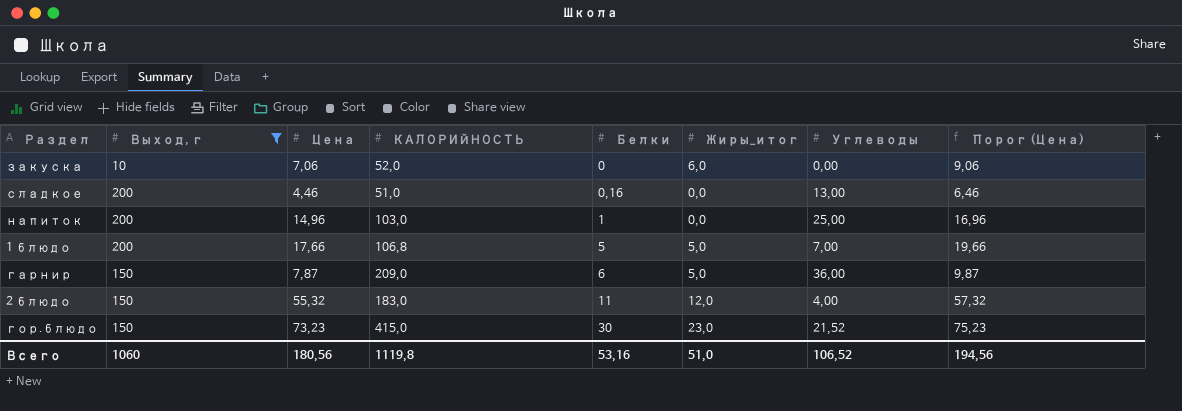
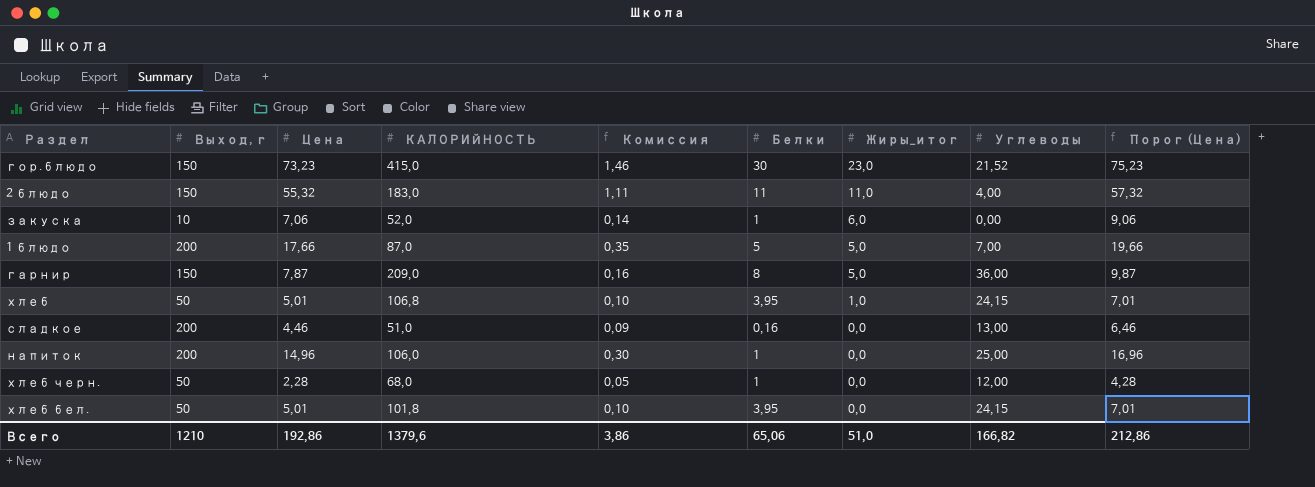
filter: Выход, г != 50 -> none
row order: Белки ascending -> Жиры_итог descending
column Комиссия | formula: none -> [Цена] * 0,02
2 блюдо | Жиры_итог: 12,0 -> 11,0
закуска | Белки: 0 -> 1
1 блюдо | КАЛОРИЙНОСТЬ: 106,8 -> 87,0
гарнир | Белки: 6 -> 8
напиток | КАЛОРИЙНОСТЬ: 103,0 -> 106,0
Всего | Выход, г: 1060 -> 1210
Всего | Цена: 180,56 -> 192,86
Всего | КАЛОРИЙНОСТЬ: 1119,8 -> 1379,6
Всего | Белки: 53,16 -> 65,06
Всего | Углеводы: 106,52 -> 166,82
Всего | Порог (Цена): 194,56 -> 212,86

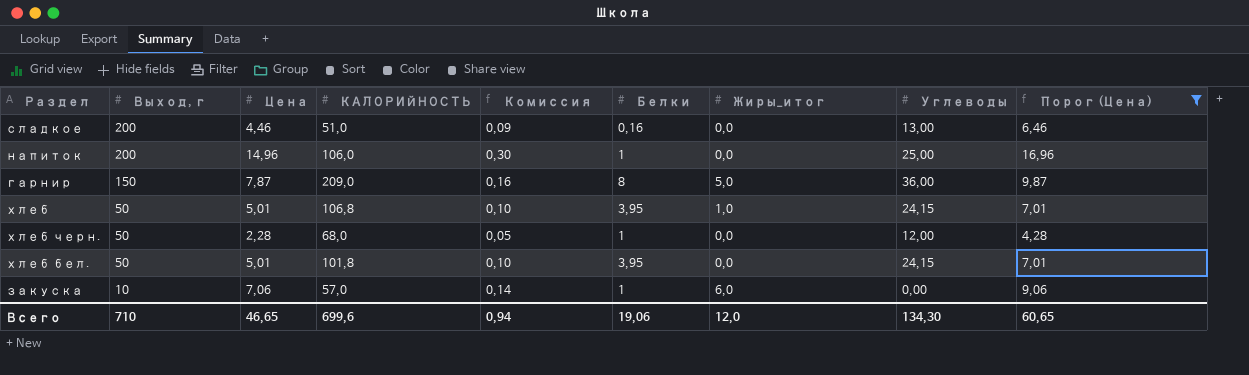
filter: none -> Порог (Цена) <= 16,96
row order: Жиры_итог descending -> Выход, г descending
закуска | КАЛОРИЙНОСТЬ: 52,0 -> 57,0
Всего | Выход, г: 1210 -> 710
Всего | Цена: 192,86 -> 46,65
Всего | КАЛОРИЙНОСТЬ: 1379,6 -> 699,6
Всего | Комиссия: 3,86 -> 0,94
Всего | Белки: 65,06 -> 19,06
Всего | Жиры_итог: 51,0 -> 12,0
Всего | Углеводы: 166,82 -> 134,30
Всего | Порог (Цена): 212,86 -> 60,65

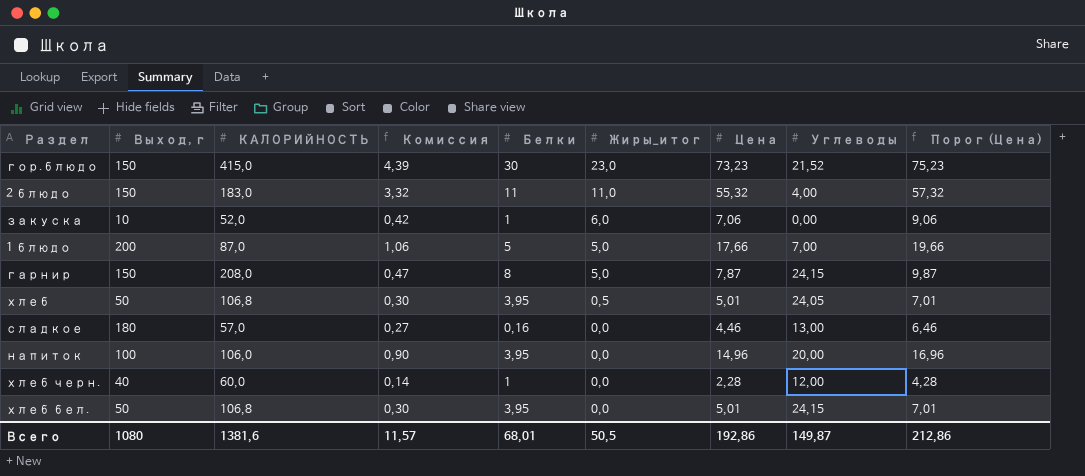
filter: Порог (Цена) <= 16,96 -> none
row order: Выход, г descending -> Жиры_итог descending
column Комиссия | formula: [Цена] * 0,02 -> [Цена] * 0,06
column Цена | position: 3 -> 7
закуска | КАЛОРИЙНОСТЬ: 57,0 -> 52,0
гарнир | КАЛОРИЙНОСТЬ: 209,0 -> 208,0
гарнир | Углеводы: 36,00 -> 24,15
хлеб | Жиры_итог: 1,0 -> 0,5
хлеб | Углеводы: 24,15 -> 24,05
сладкое | Выход, г: 200 -> 180
сладкое | КАЛОРИЙНОСТЬ: 51,0 -> 57,0
напиток | Выход, г: 200 -> 100
напиток | Белки: 1 -> 3,95
напиток | Углеводы: 25,00 -> 20,00
хлеб черн. | Выход, г: 50 -> 40
хлеб черн. | КАЛОРИЙНОСТЬ: 68,0 -> 60,0
хлеб бел. | КАЛОРИЙНОСТЬ: 101,8 -> 106,8
Всего | Выход, г: 710 -> 1080
Всего | КАЛОРИЙНОСТЬ: 699,6 -> 1381,6
Всего | Комиссия: 0,94 -> 11,57
Всего | Белки: 19,06 -> 68,01
Всего | Жиры_итог: 12,0 -> 50,5
Всего | Цена: 46,65 -> 192,86
Всего | Углеводы: 134,30 -> 149,87
Всего | Порог (Цена): 60,65 -> 212,86

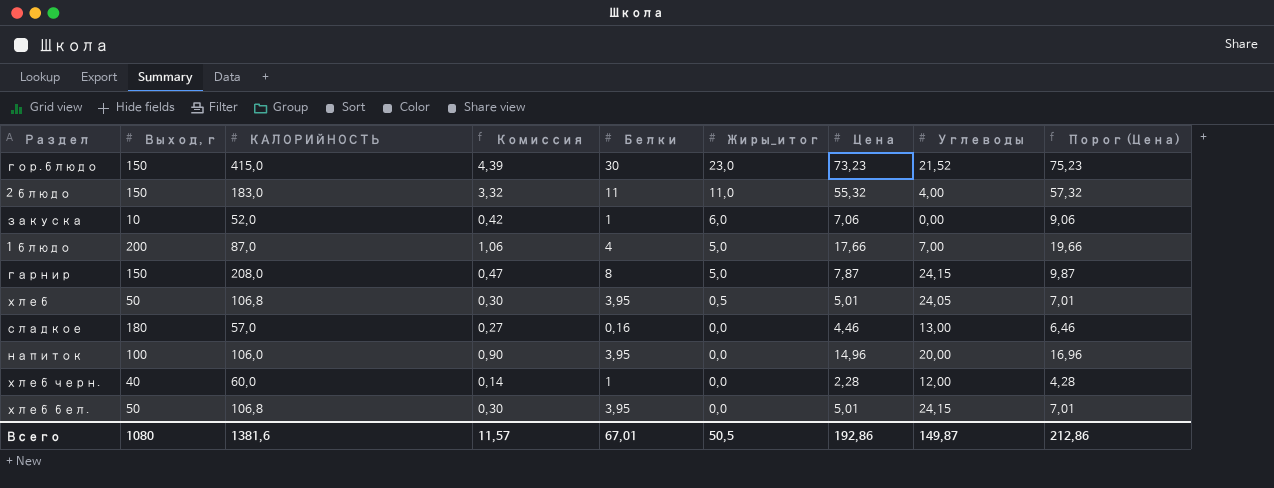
1 блюдо | Белки: 5 -> 4
Всего | Белки: 68,01 -> 67,01

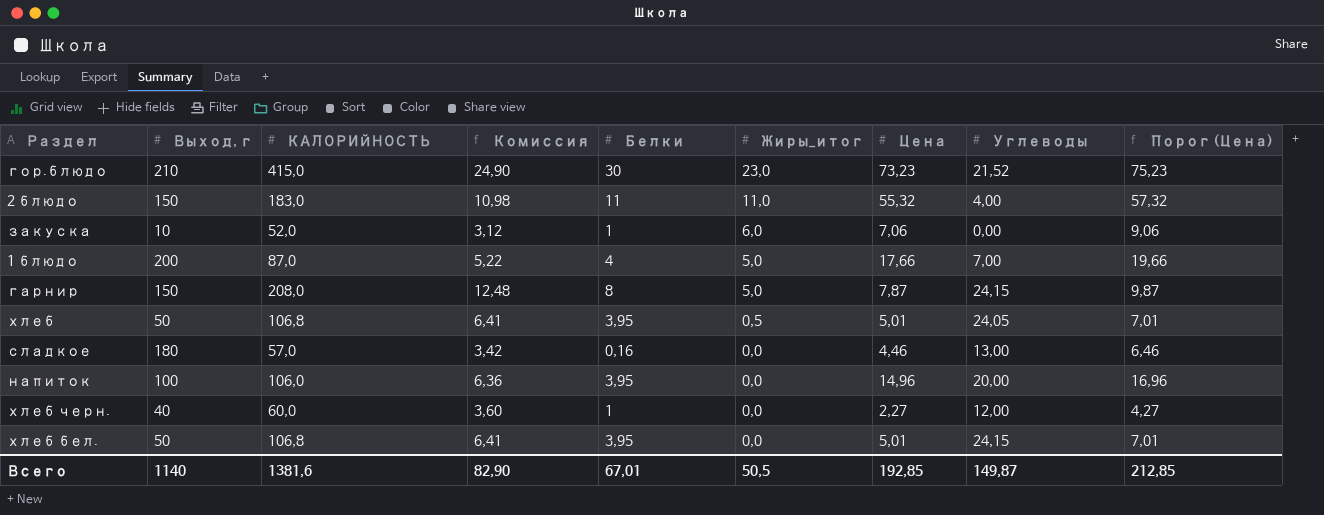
column Комиссия | formula: [Цена] * 0,06 -> [КАЛОРИЙНОСТЬ] * 0,06
гор.блюдо | Выход, г: 150 -> 210
хлеб черн. | Цена: 2,28 -> 2,27
хлеб черн. | Порог (Цена): 4,28 -> 4,27
Всего | Выход, г: 1080 -> 1140
Всего | Комиссия: 11,57 -> 82,90
Всего | Цена: 192,86 -> 192,85
Всего | Порог (Цена): 212,86 -> 212,85

